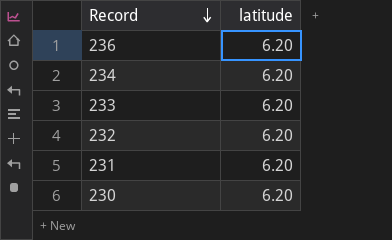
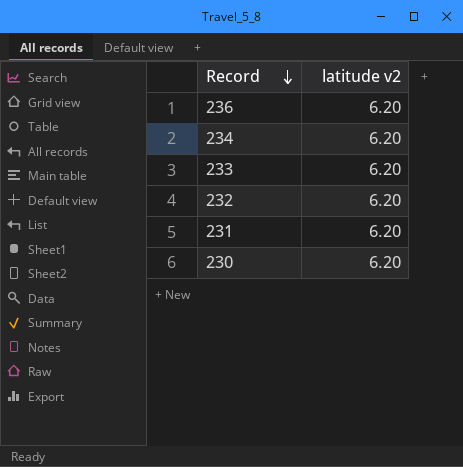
column name: latitude -> latitude v2

